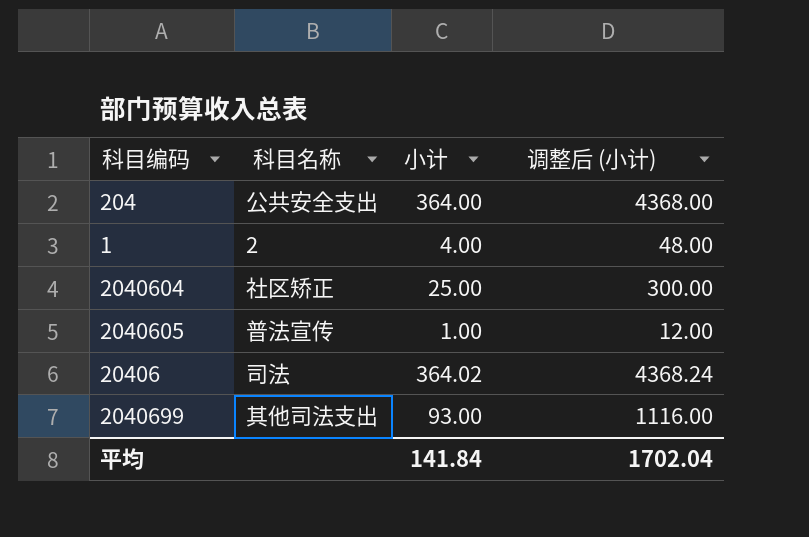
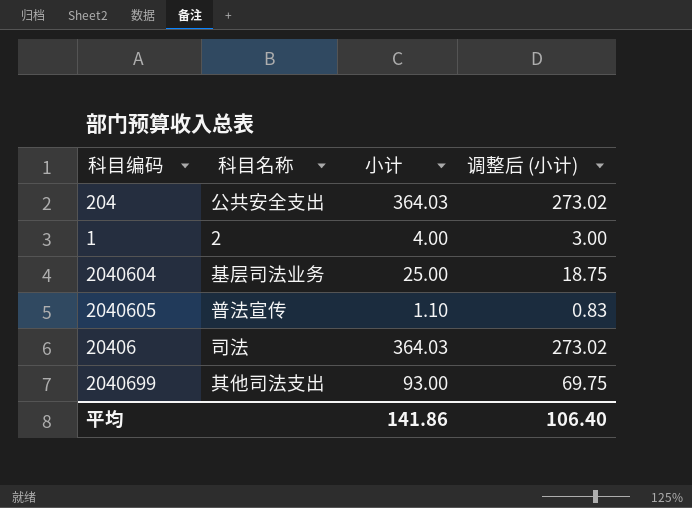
column 调整后 (小计) | formula: [小计] * 12 -> [小计] * 0.75
204 | 小计: 364.00 -> 364.03
2040604 | 科目名称: 社区矫正 -> 基层司法业务
2040605 | 小计: 1.00 -> 1.10
20406 | 小计: 364.02 -> 364.03
平均 | 小计: 141.84 -> 141.86
平均 | 调整后 (小计): 1702.04 -> 106.40

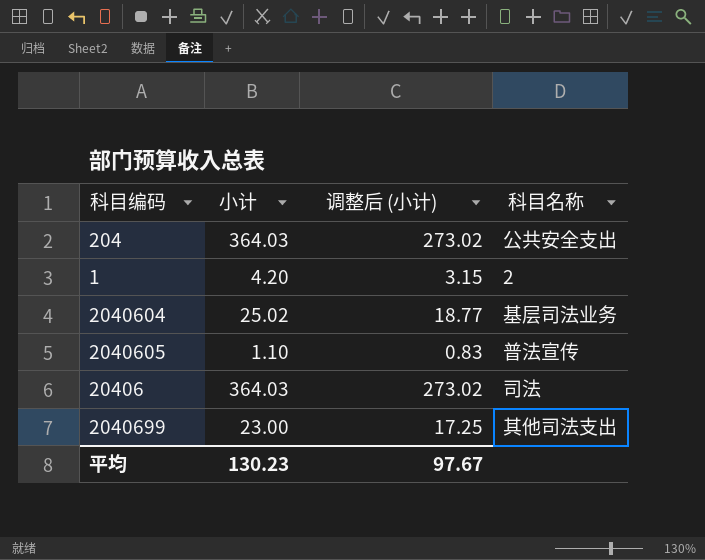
column 科目名称 | position: 2 -> 4
1 | 小计: 4.00 -> 4.20
1 | 调整后 (小计): 3.00 -> 3.15
2040604 | 小计: 25.00 -> 25.02
2040604 | 调整后 (小计): 18.75 -> 18.77
2040699 | 小计: 93.00 -> 23.00
2040699 | 调整后 (小计): 69.75 -> 17.25
平均 | 小计: 141.86 -> 130.23
平均 | 调整后 (小计): 106.40 -> 97.67

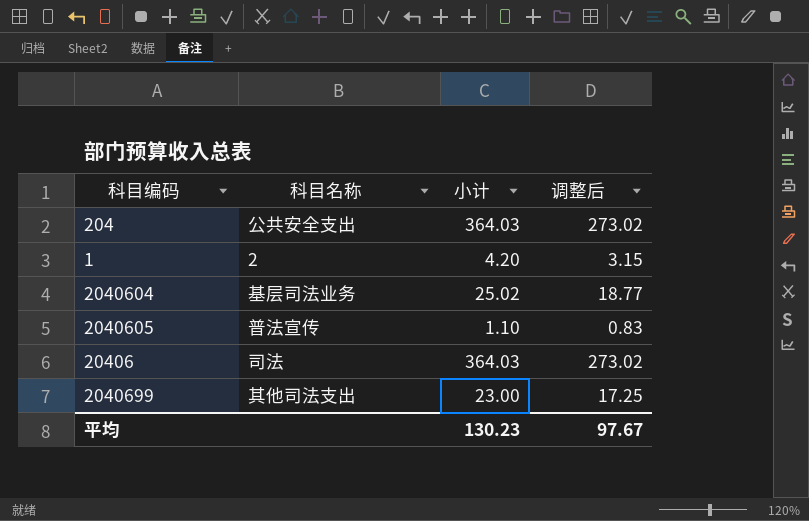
column 科目名称 | position: 4 -> 2
column name: 调整后 (小计) -> 调整后

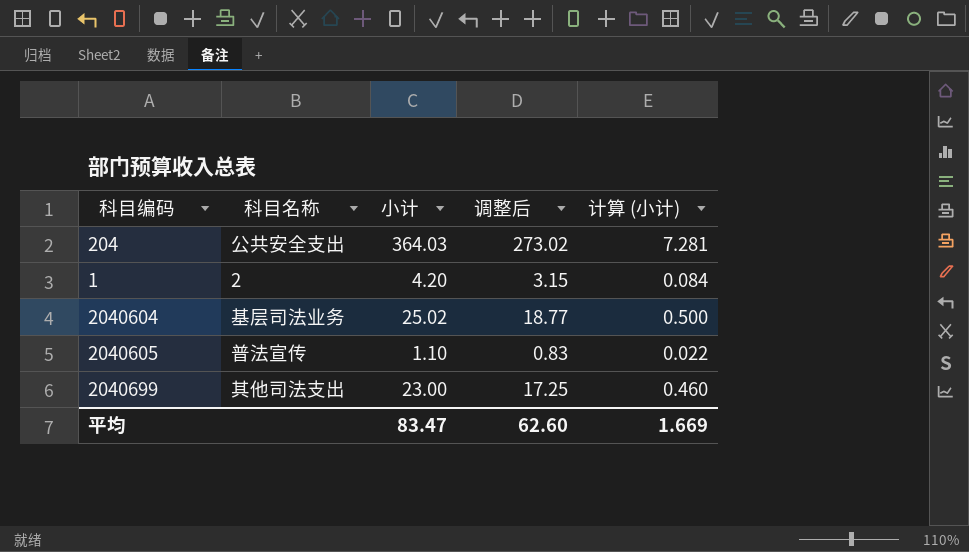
column 计算 (小计) | formula: none -> [小计] * 0.02
row 20406: 司法 | 364.03 | 273.02 -> none
平均 | 小计: 130.23 -> 83.47
平均 | 调整后: 97.67 -> 62.60

